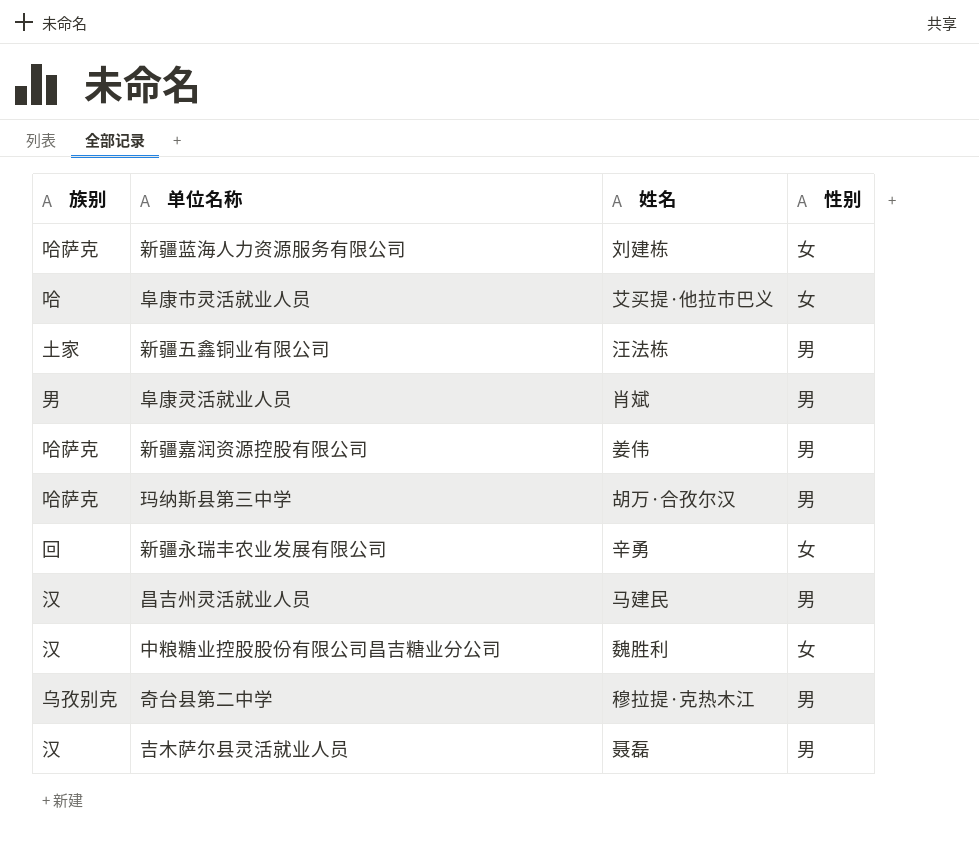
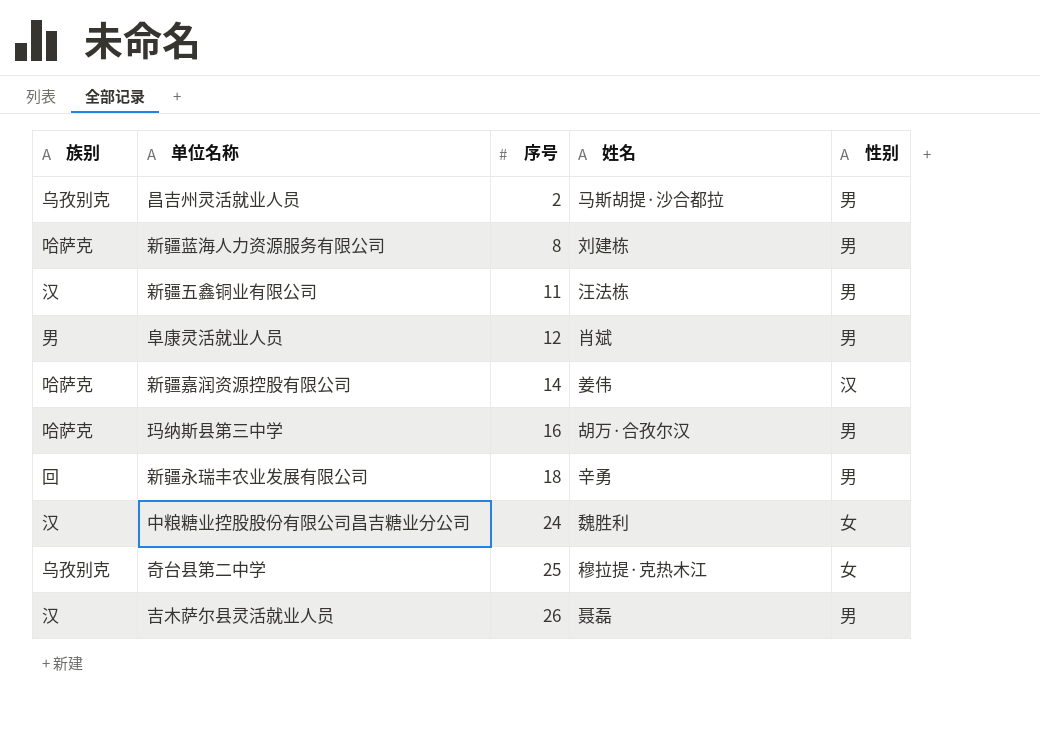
row order: none -> 序号 ascending
column 序号 | position: none -> 3
row 阜康市灵活就业人员: 哈 | 艾买提·他拉市巴义 | 女 -> none
昌吉州灵活就业人员 | 族别: 汉 -> 乌孜别克
昌吉州灵活就业人员 | 姓名: 马建民 -> 马斯胡提·沙合都拉
新疆蓝海人力资源服务有限公司 | 性别: 女 -> 男
新疆五鑫铜业有限公司 | 族别: 土家 -> 汉
新疆嘉润资源控股有限公司 | 性别: 男 -> 汉
新疆永瑞丰农业发展有限公司 | 性别: 女 -> 男
奇台县第二中学 | 性别: 男 -> 女

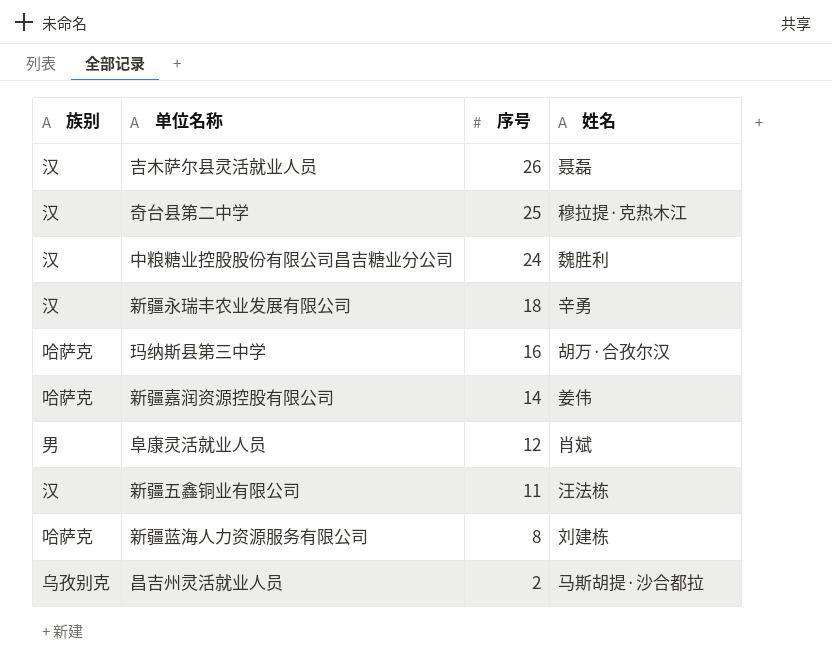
row order: 序号 ascending -> 序号 descending
column 性别 | position: 5 -> none
奇台县第二中学 | 族别: 乌孜别克 -> 汉
新疆永瑞丰农业发展有限公司 | 族别: 回 -> 汉

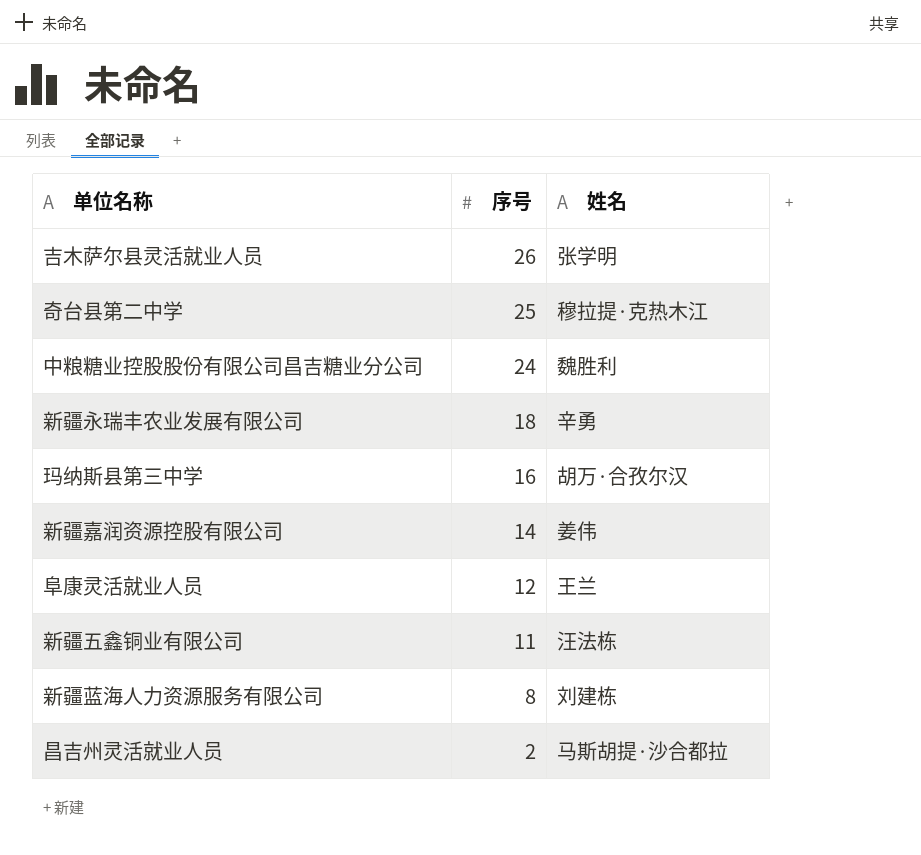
column 族别 | position: 1 -> none
吉木萨尔县灵活就业人员 | 姓名: 聂磊 -> 张学明
阜康灵活就业人员 | 姓名: 肖斌 -> 王兰

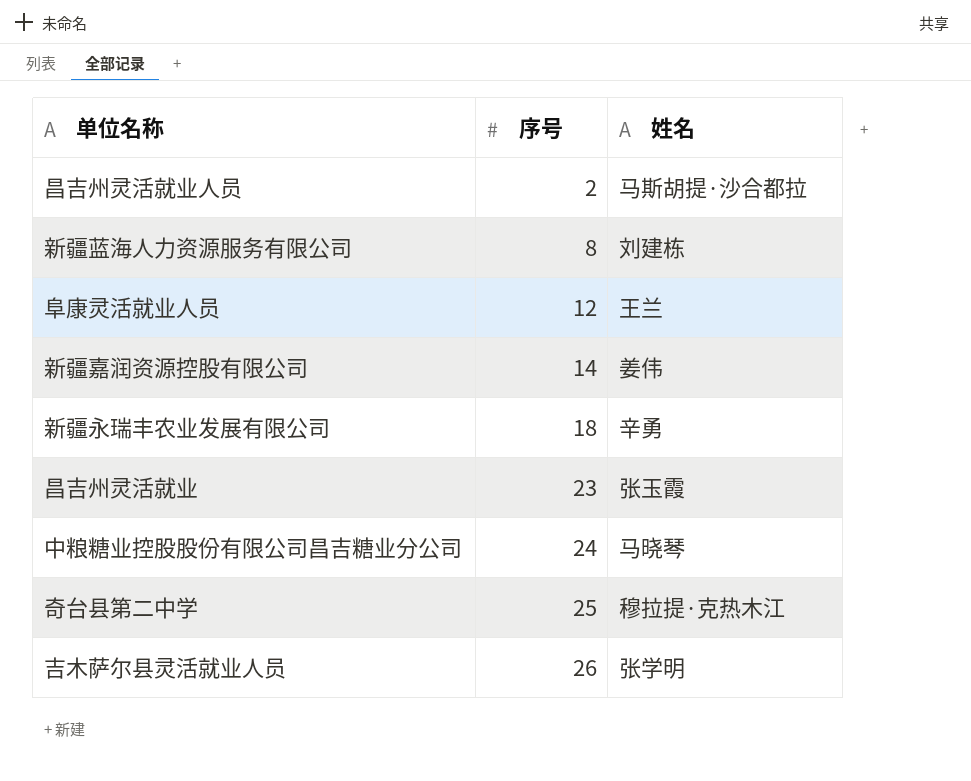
row order: 序号 descending -> 序号 ascending
row 玛纳斯县第三中学: 16 | 胡万·合孜尔汉 -> none
row 新疆五鑫铜业有限公司: 11 | 汪法栋 -> none
row 昌吉州灵活就业: none -> 23 | 张玉霞
中粮糖业控股股份有限公司昌吉糖业分公司 | 姓名: 魏胜利 -> 马晓琴

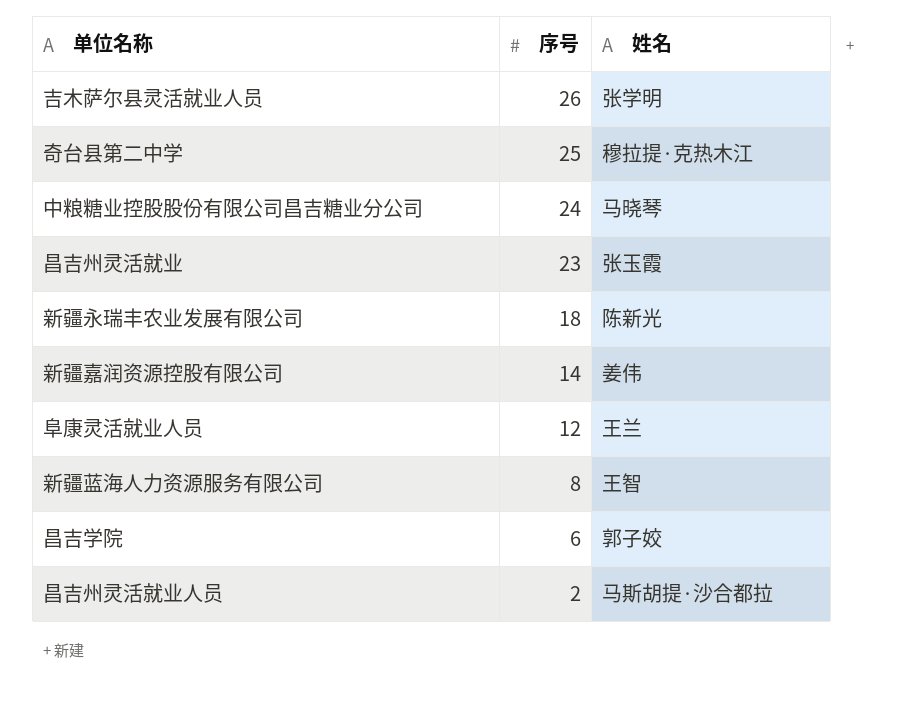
row order: 序号 ascending -> 序号 descending
新疆永瑞丰农业发展有限公司 | 姓名: 辛勇 -> 陈新光
新疆蓝海人力资源服务有限公司 | 姓名: 刘建栋 -> 王智
row 昌吉学院: none -> 6 | 郭子姣

